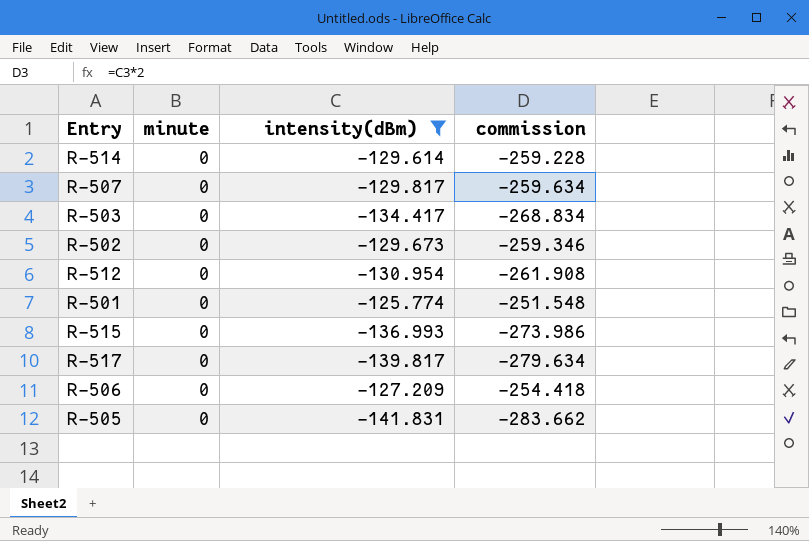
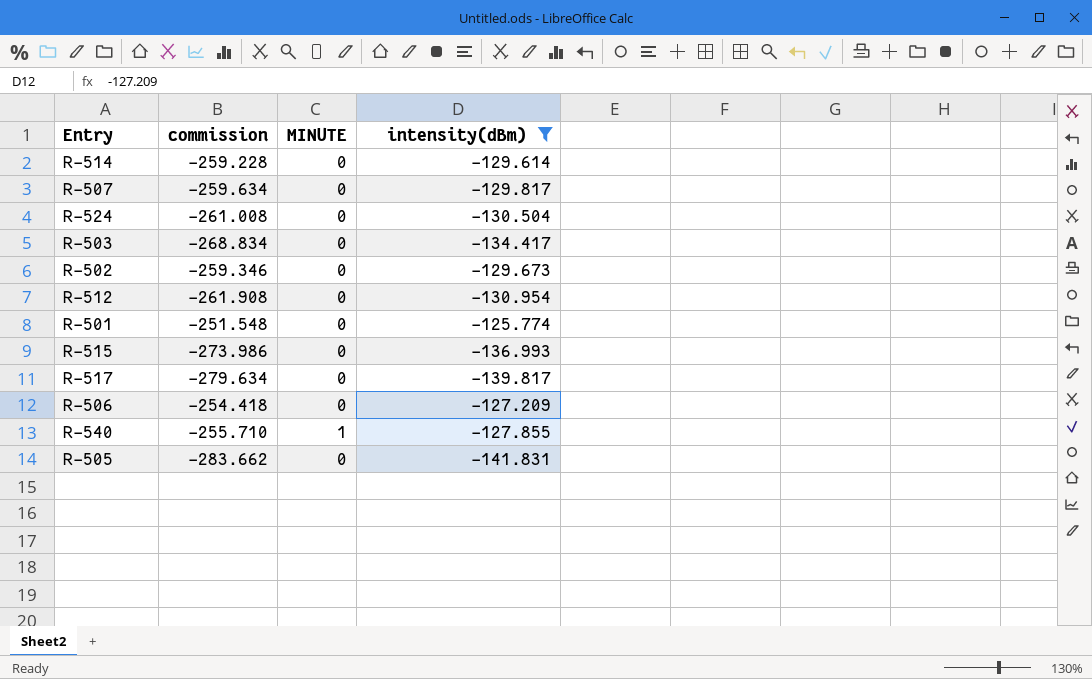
column commission | position: 4 -> 2
column name: minute -> MINUTE
row R-524: none -> -261.008 | 0 | -130.504
row R-540: none -> -255.710 | 1 | -127.855

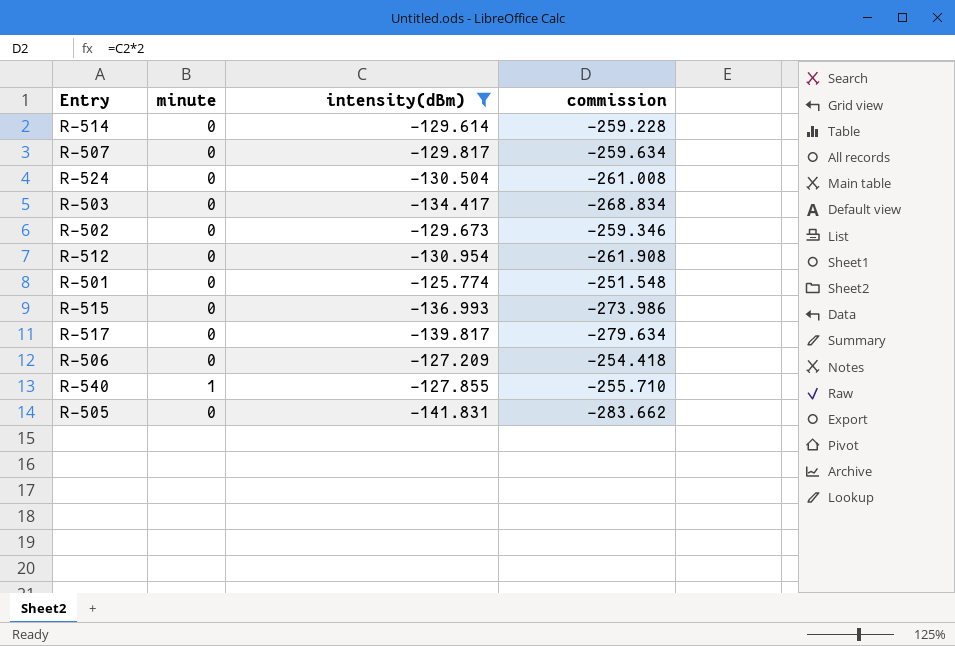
column name: MINUTE -> minute
column commission | position: 2 -> 4

